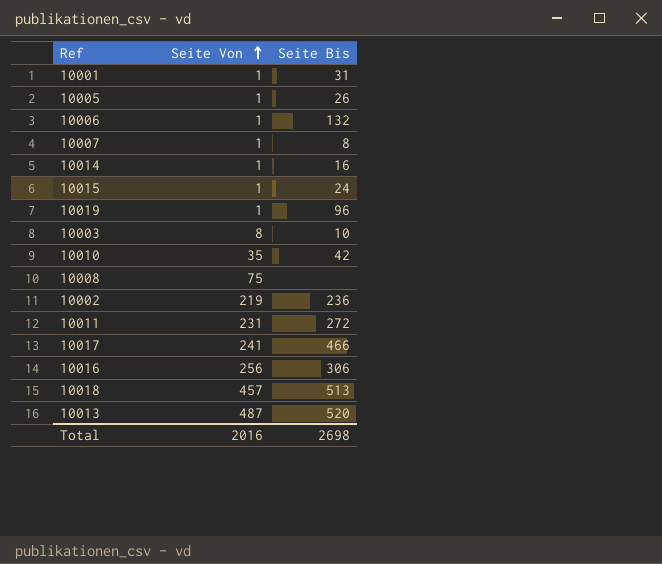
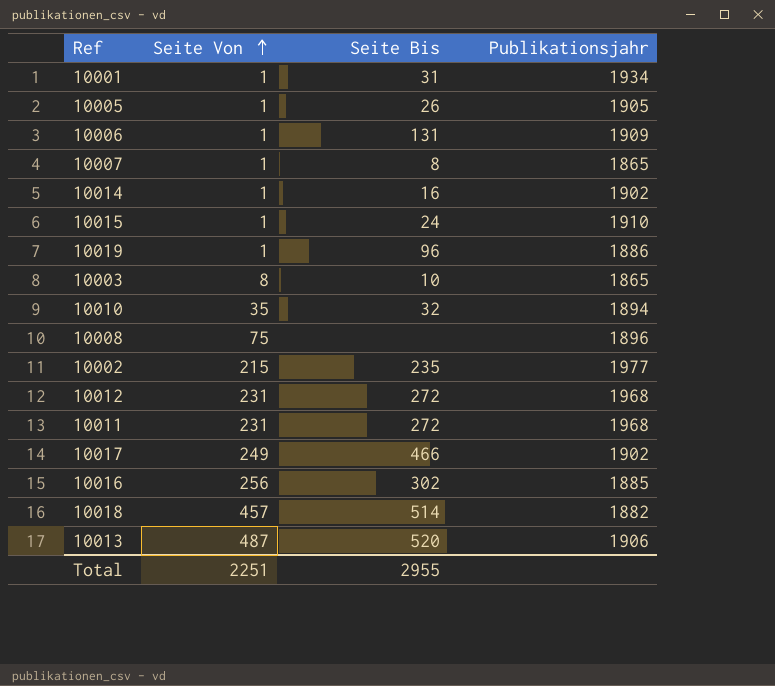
column Publikationsjahr | position: none -> 4
10006 | Seite Bis: 132 -> 131
10010 | Seite Bis: 42 -> 32
10002 | Seite Von: 219 -> 215
10002 | Seite Bis: 236 -> 235
row 10012: none -> 231 | 272 | 1968
10017 | Seite Von: 241 -> 249
10016 | Seite Bis: 306 -> 302
10018 | Seite Bis: 513 -> 514
Total | Seite Von: 2016 -> 2251
Total | Seite Bis: 2698 -> 2955

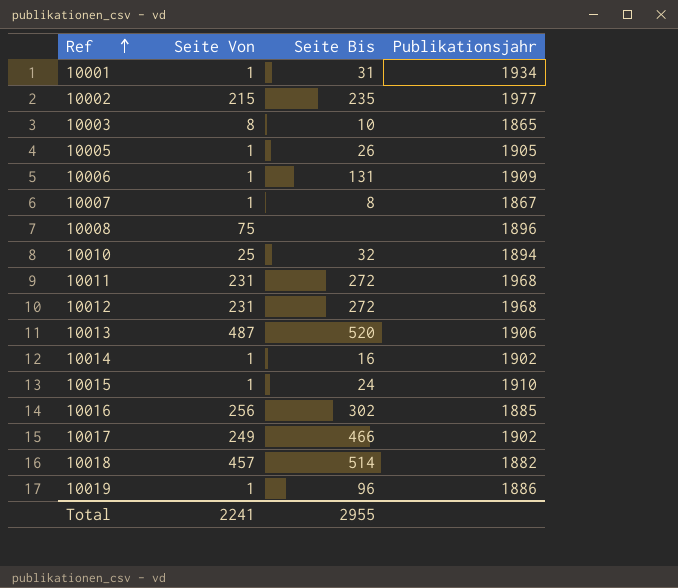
row order: Seite Von ascending -> Ref ascending
10007 | Publikationsjahr: 1865 -> 1867
10010 | Seite Von: 35 -> 25
Total | Seite Von: 2251 -> 2241

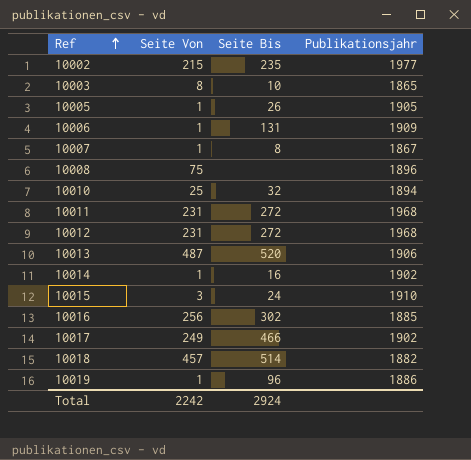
row 10001: 1 | 31 | 1934 -> none
10015 | Seite Von: 1 -> 3
Total | Seite Von: 2241 -> 2242
Total | Seite Bis: 2955 -> 2924

